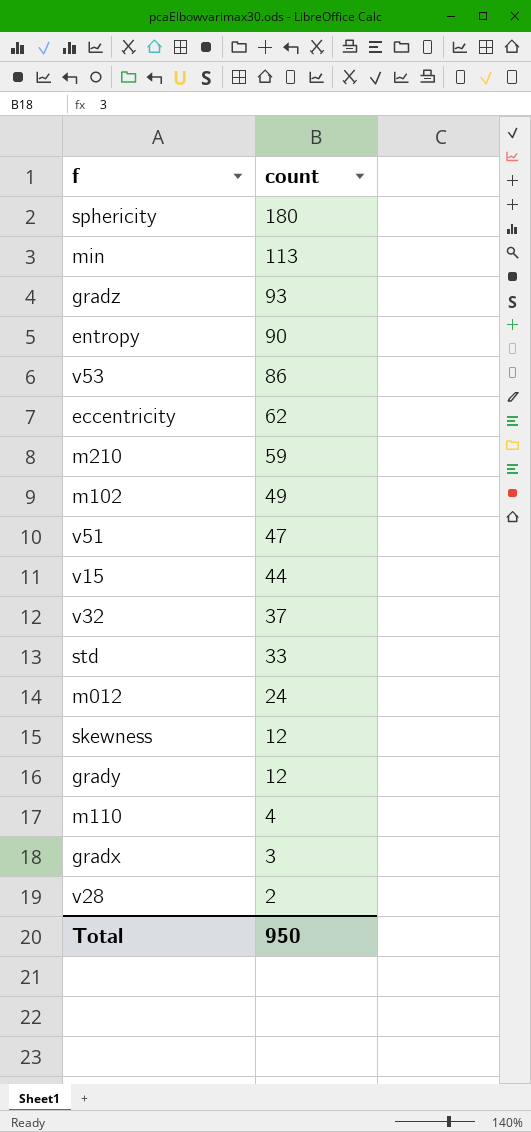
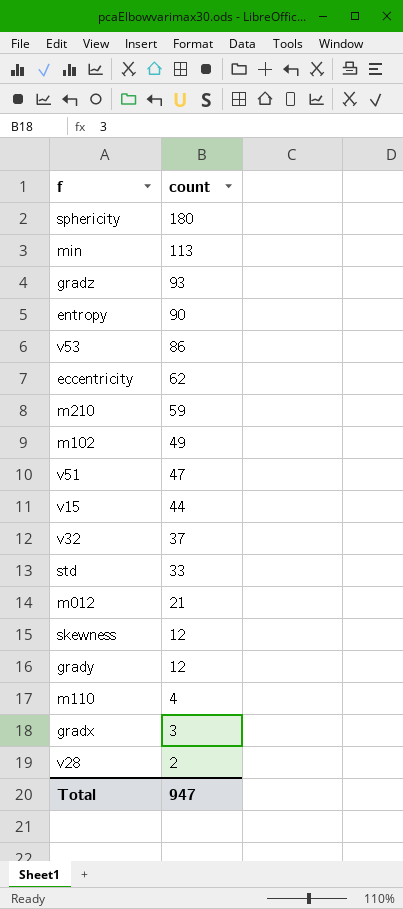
m012 | count: 24 -> 21
Total | count: 950 -> 947

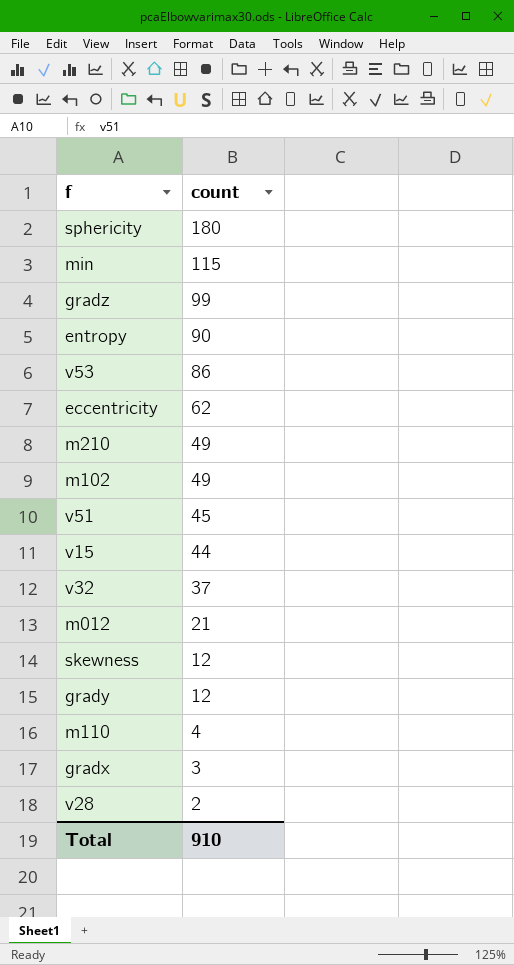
row std: 33 -> none
min | count: 113 -> 115
gradz | count: 93 -> 99
m210 | count: 59 -> 49
v51 | count: 47 -> 45
Total | count: 947 -> 910

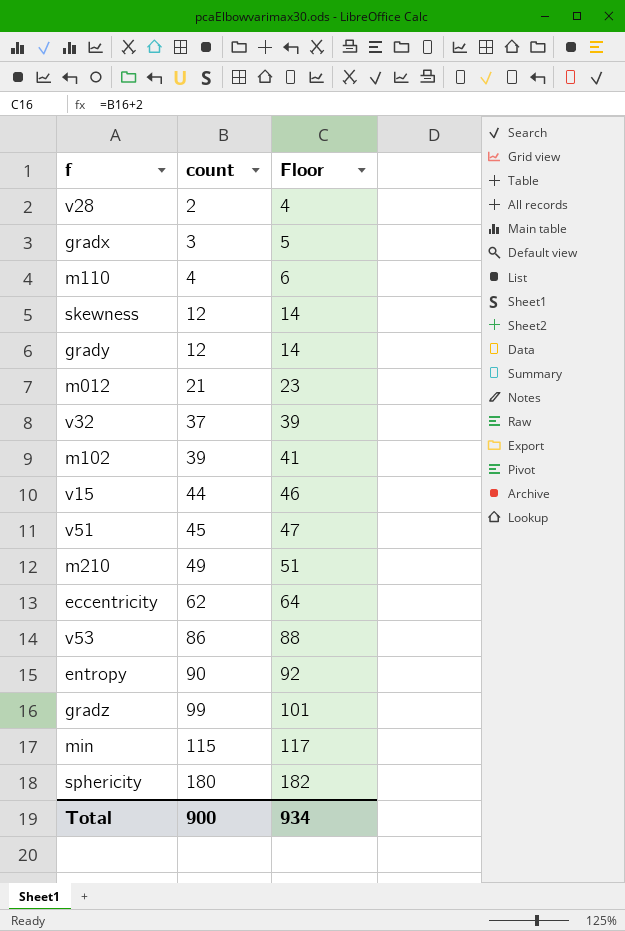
row order: count descending -> count ascending
column Floor | formula: none -> [count] + 2
m102 | count: 49 -> 39
Total | count: 910 -> 900

